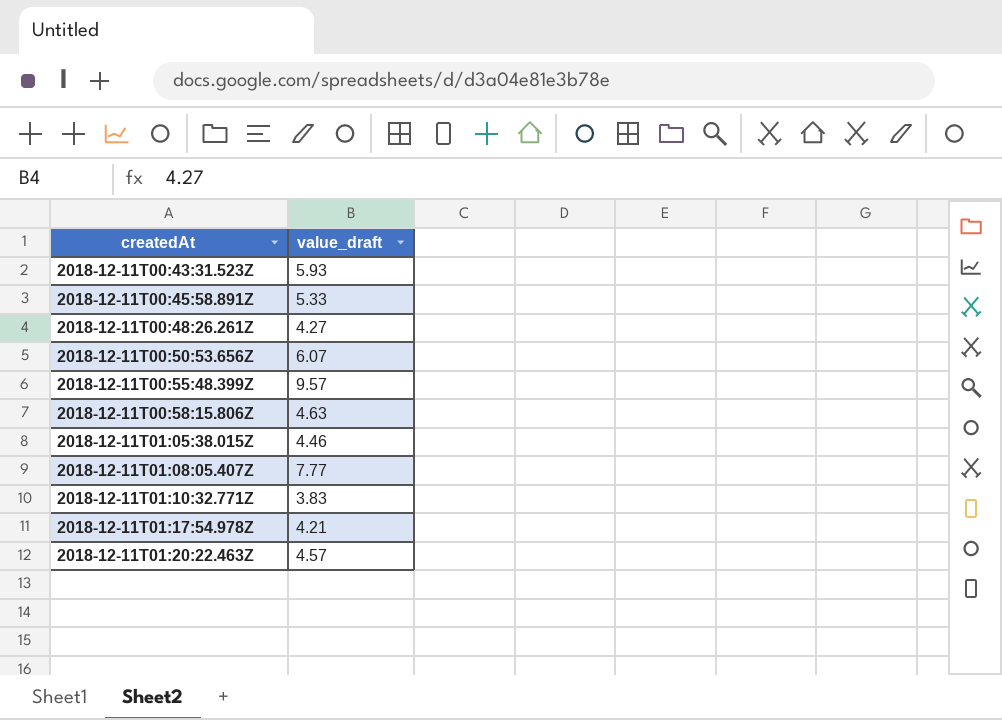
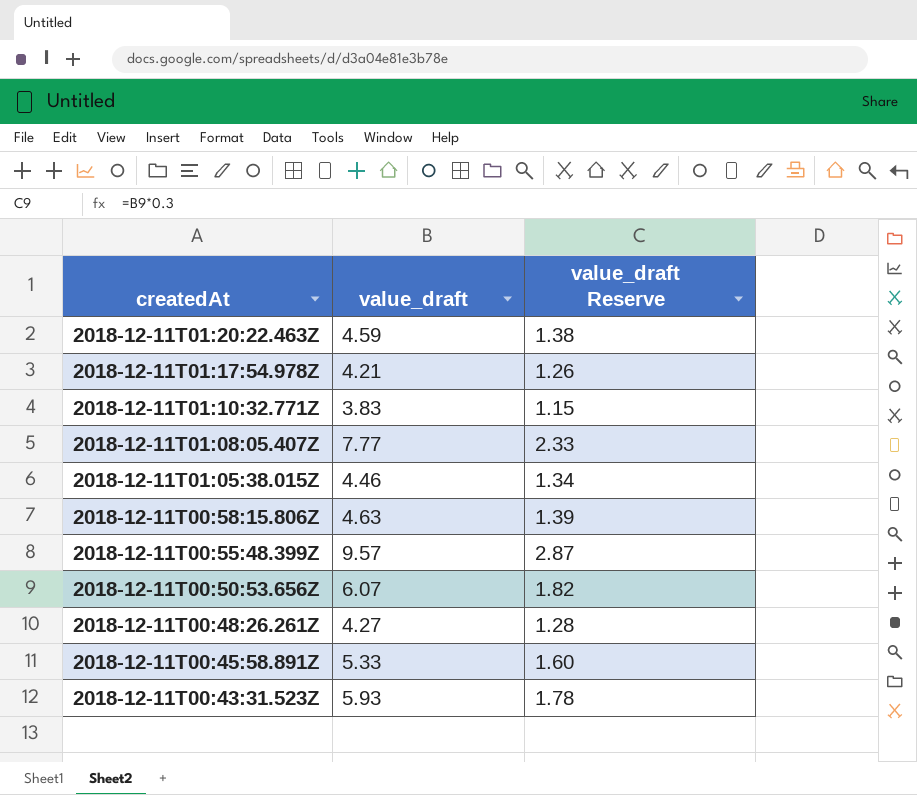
row order: createdAt ascending -> createdAt descending
column value_draft Reserve | formula: none -> [value_draft] * 0.3
2018-12-11T01:20:22.463Z | value_draft: 4.57 -> 4.59

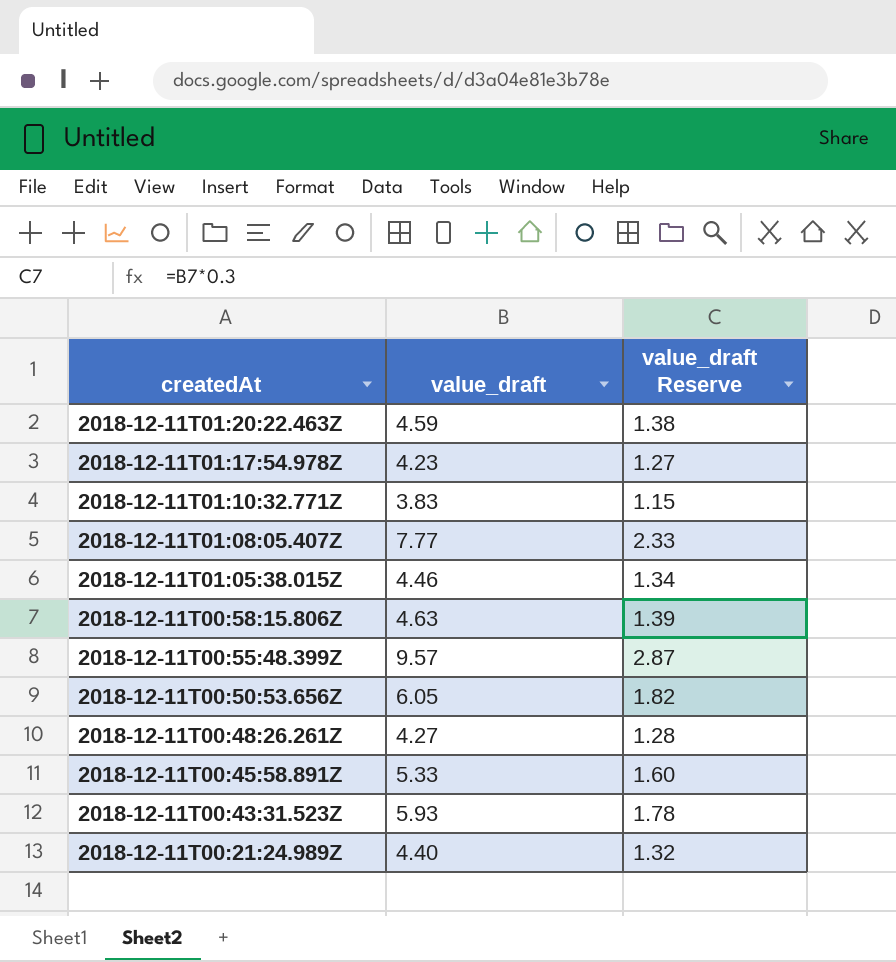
2018-12-11T01:17:54.978Z | value_draft: 4.21 -> 4.23
2018-12-11T01:17:54.978Z | value_draft Reserve: 1.26 -> 1.27
2018-12-11T00:50:53.656Z | value_draft: 6.07 -> 6.05
row 2018-12-11T00:21:24.989Z: none -> 4.40 | 1.32

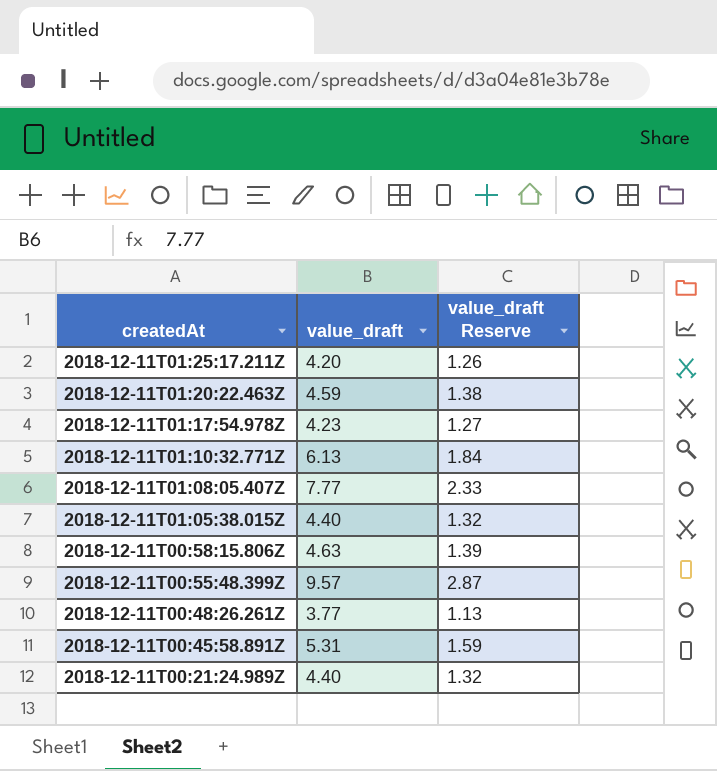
row 2018-12-11T00:50:53.656Z: 6.05 | 1.82 -> none
row 2018-12-11T00:43:31.523Z: 5.93 | 1.78 -> none
row 2018-12-11T01:25:17.211Z: none -> 4.20 | 1.26
2018-12-11T01:10:32.771Z | value_draft: 3.83 -> 6.13
2018-12-11T01:10:32.771Z | value_draft Reserve: 1.15 -> 1.84
2018-12-11T01:05:38.015Z | value_draft: 4.46 -> 4.40
2018-12-11T01:05:38.015Z | value_draft Reserve: 1.34 -> 1.32
2018-12-11T00:48:26.261Z | value_draft: 4.27 -> 3.77
2018-12-11T00:48:26.261Z | value_draft Reserve: 1.28 -> 1.13
2018-12-11T00:45:58.891Z | value_draft: 5.33 -> 5.31
2018-12-11T00:45:58.891Z | value_draft Reserve: 1.60 -> 1.59

